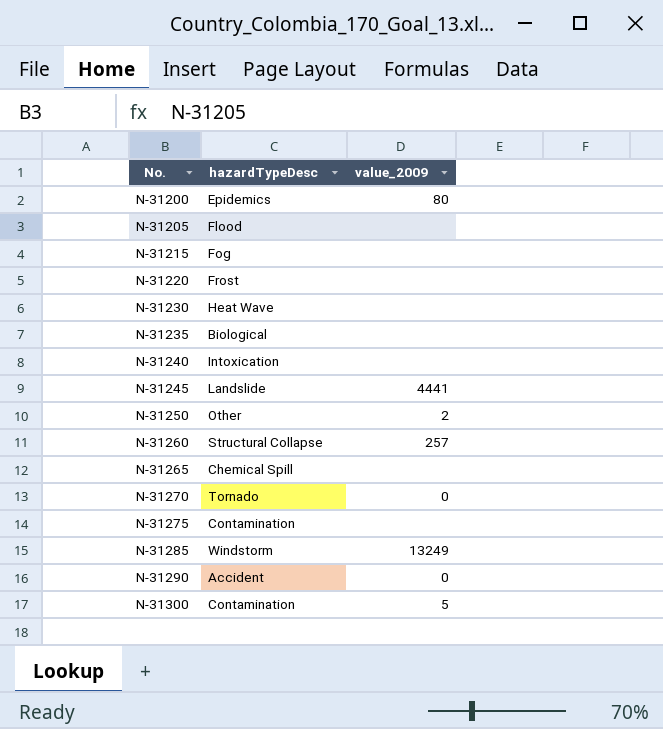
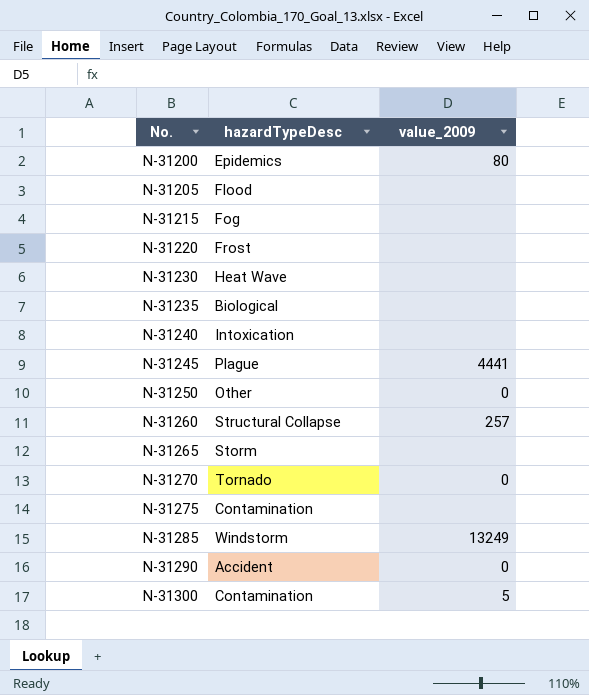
N-31245 | hazardTypeDesc: Landslide -> Plague
N-31250 | value_2009: 2 -> 0
N-31265 | hazardTypeDesc: Chemical Spill -> Storm

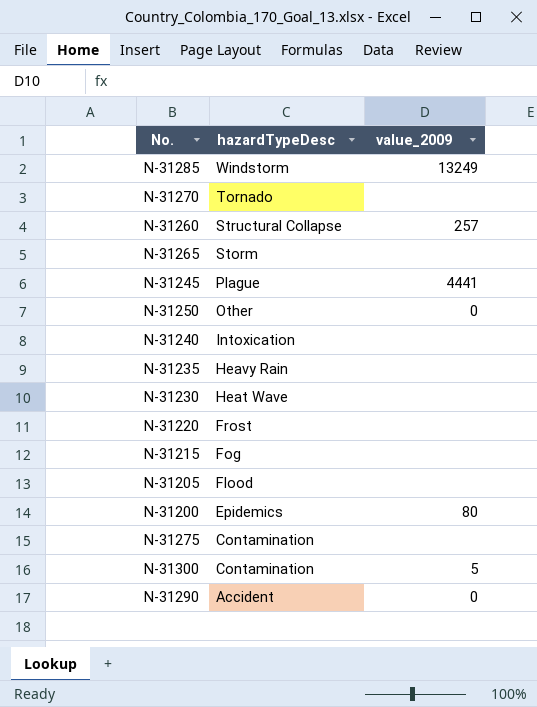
row order: No. ascending -> hazardTypeDesc descending
N-31270 | value_2009: 0 -> none
N-31235 | hazardTypeDesc: Biological -> Heavy Rain

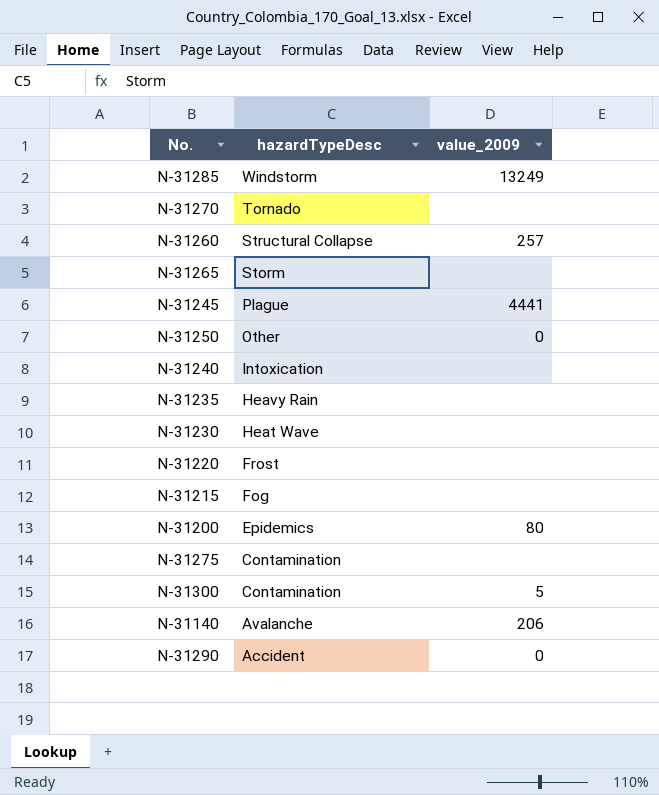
row N-31205: Flood | none -> none
row N-31140: none -> Avalanche | 206

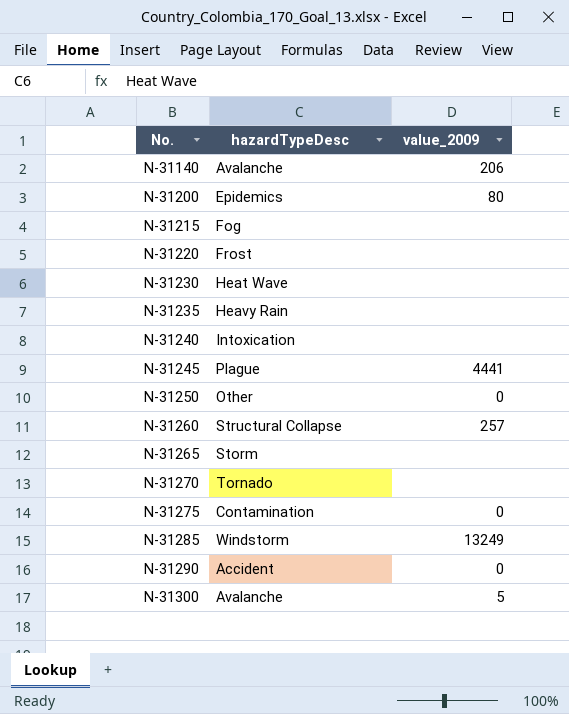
row order: hazardTypeDesc descending -> No. ascending
N-31275 | value_2009: none -> 0
N-31300 | hazardTypeDesc: Contamination -> Avalanche

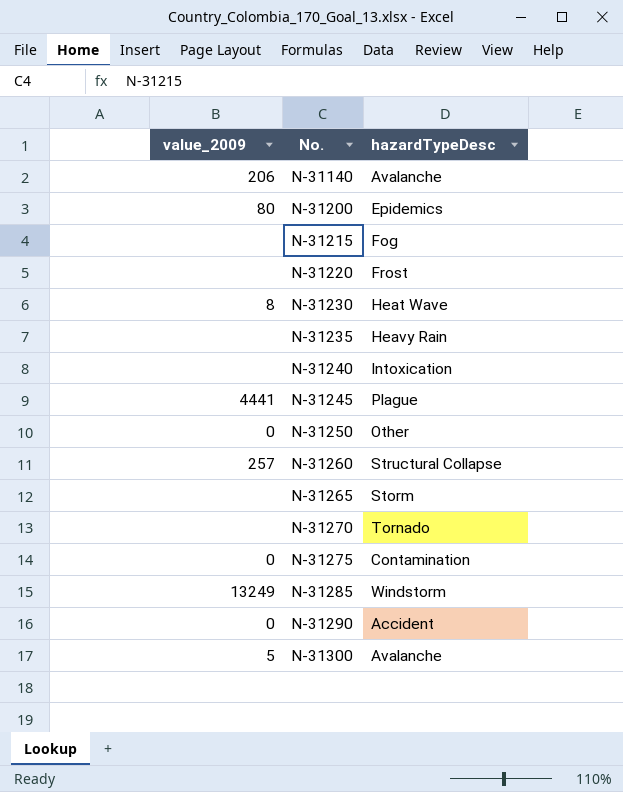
column value_2009 | position: 3 -> 1
N-31230 | value_2009: none -> 8

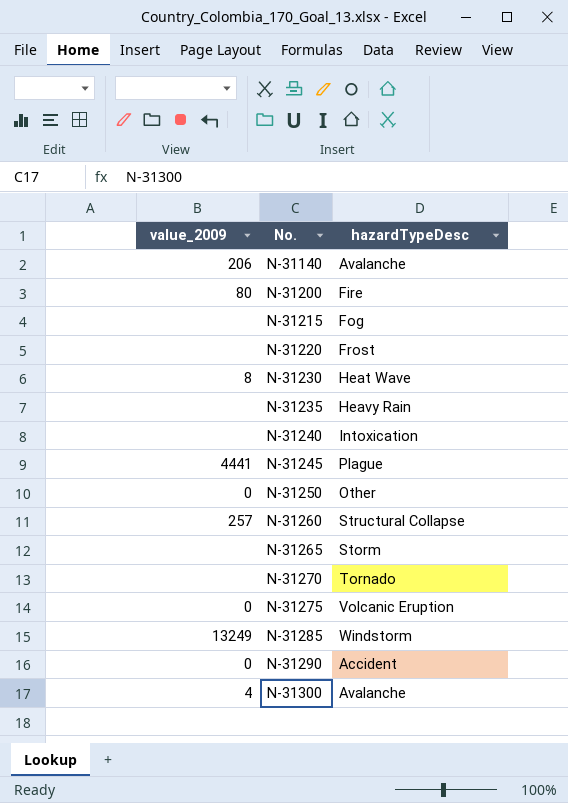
N-31200 | hazardTypeDesc: Epidemics -> Fire
N-31275 | hazardTypeDesc: Contamination -> Volcanic Eruption
N-31300 | value_2009: 5 -> 4

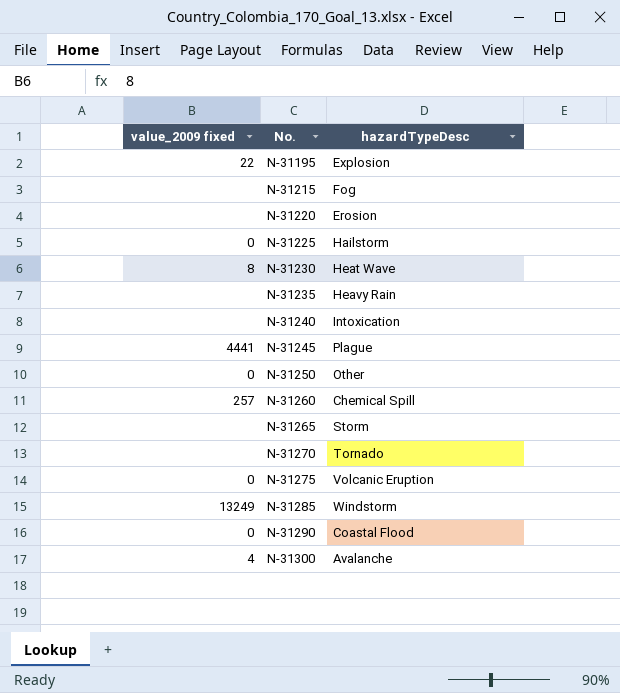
column name: value_2009 -> value_2009 fixed
row N-31140: 206 | Avalanche -> none
row N-31200: 80 | Fire -> none
row N-31195: none -> 22 | Explosion
N-31220 | hazardTypeDesc: Frost -> Erosion
row N-31225: none -> 0 | Hailstorm
N-31260 | hazardTypeDesc: Structural Collapse -> Chemical Spill
N-31290 | hazardTypeDesc: Accident -> Coastal Flood

